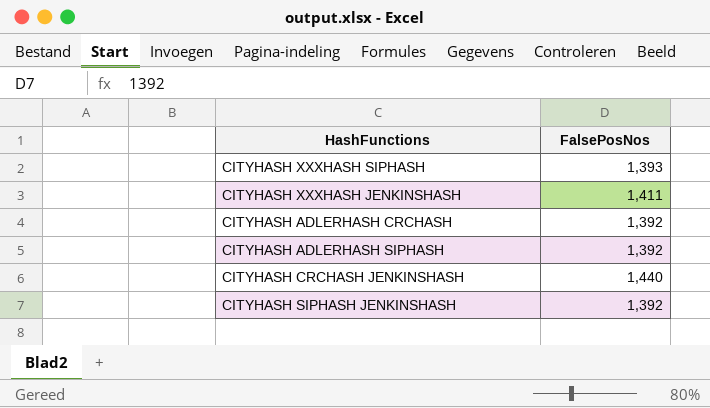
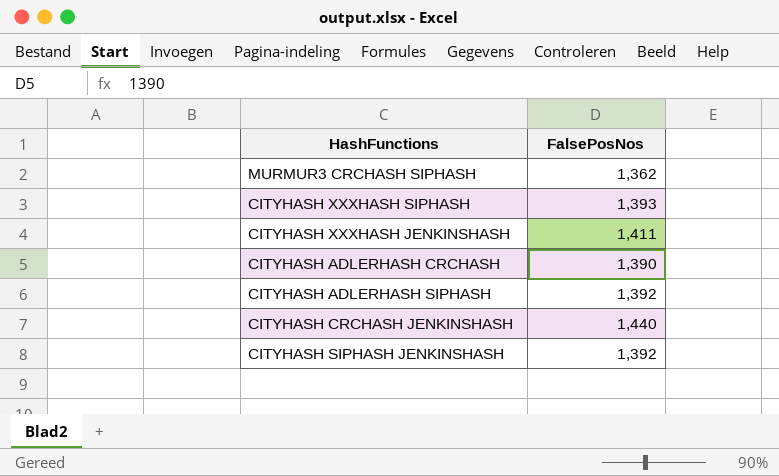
row MURMUR3 CRCHASH SIPHASH: none -> 1,362
CITYHASH ADLERHASH CRCHASH | FalsePosNos: 1,392 -> 1,390

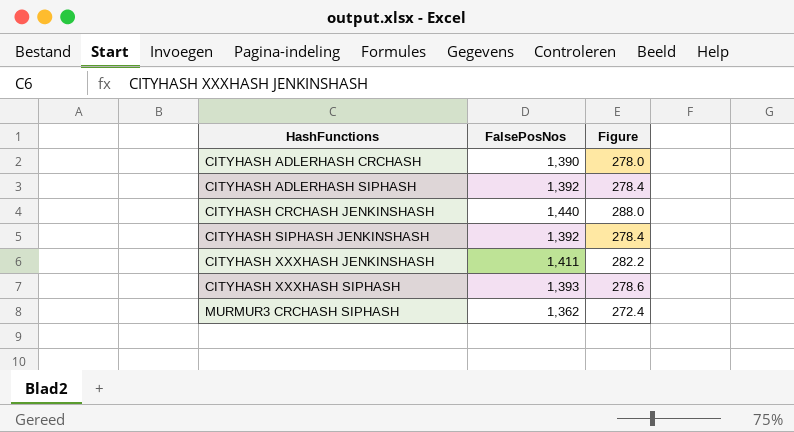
row order: none -> HashFunctions ascending
column Figure | formula: none -> [FalsePosNos] * 0.2

